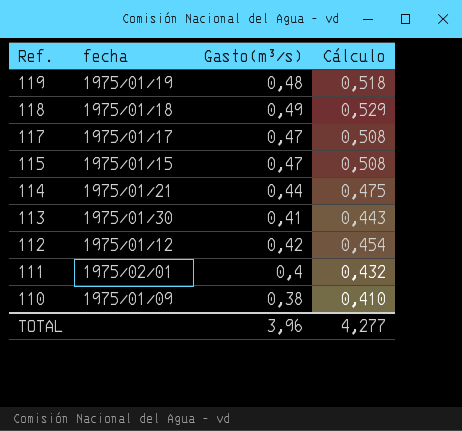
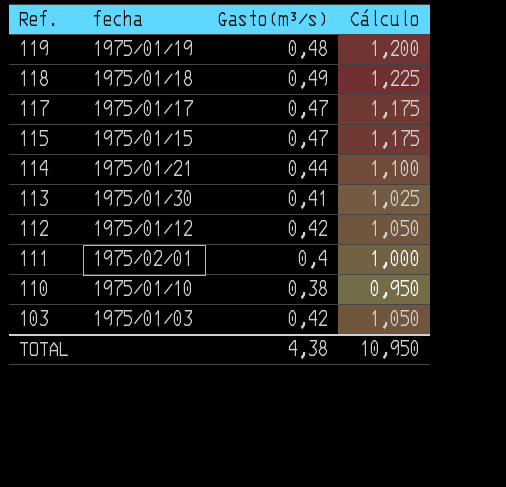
column Cálculo | formula: [Gasto(m³/s)] * 1,08 -> [Gasto(m³/s)] * 2,5
110 | fecha: 1975/01/09 -> 1975/01/10
row 103: none -> 1975/01/03 | 0,42 | 1,050
TOTAL | Gasto(m³/s): 3,96 -> 4,38
TOTAL | Cálculo: 4,277 -> 10,950

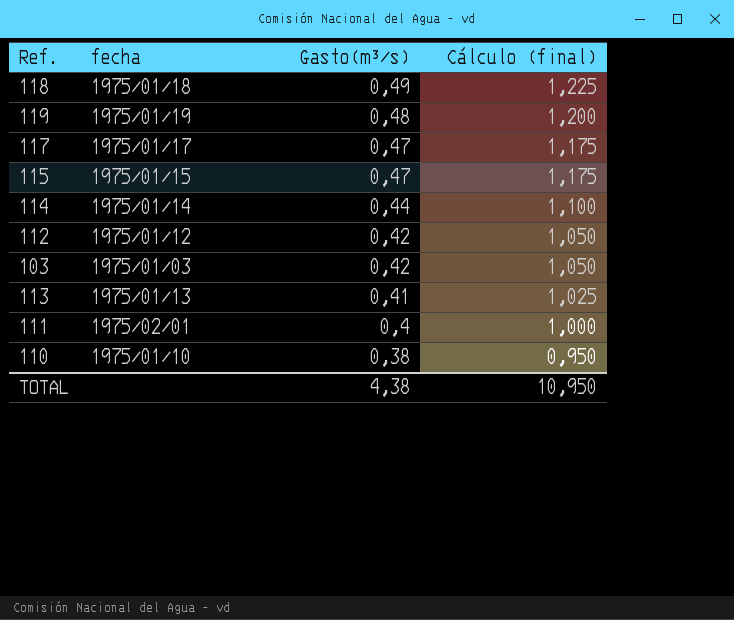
row order: Ref. descending -> Gasto(m³/s) descending
column name: Cálculo -> Cálculo (final)
114 | fecha: 1975/01/21 -> 1975/01/14
113 | fecha: 1975/01/30 -> 1975/01/13

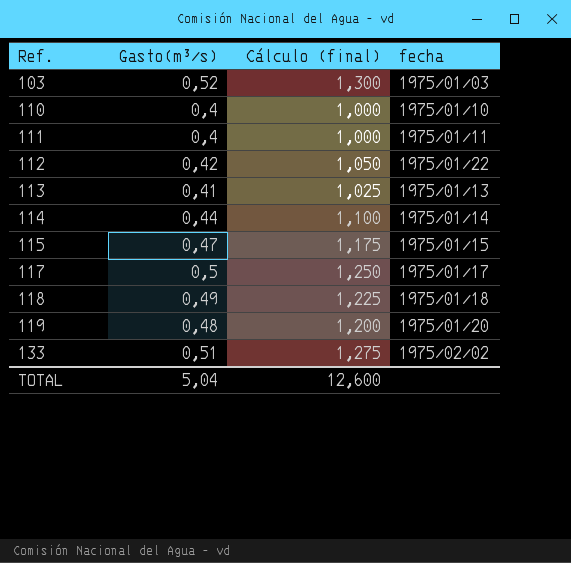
row order: Gasto(m³/s) descending -> Ref. ascending
column fecha | position: 2 -> 4
103 | Gasto(m³/s): 0,42 -> 0,52
103 | Cálculo (final): 1,050 -> 1,300
110 | Gasto(m³/s): 0,38 -> 0,4
110 | Cálculo (final): 0,950 -> 1,000
111 | fecha: 1975/02/01 -> 1975/01/11
112 | fecha: 1975/01/12 -> 1975/01/22
117 | Gasto(m³/s): 0,47 -> 0,5
117 | Cálculo (final): 1,175 -> 1,250
119 | fecha: 1975/01/19 -> 1975/01/20
row 133: none -> 0,51 | 1,275 | 1975/02/02
TOTAL | Gasto(m³/s): 4,38 -> 5,04
TOTAL | Cálculo (final): 10,950 -> 12,600

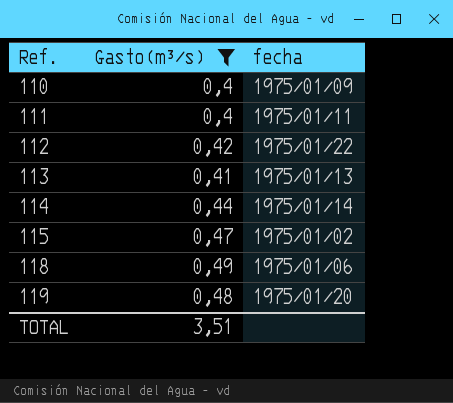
filter: none -> Gasto(m³/s) <= 0,49
column Cálculo (final) | formula: [Gasto(m³/s)] * 2,5 -> none
110 | fecha: 1975/01/10 -> 1975/01/09
115 | fecha: 1975/01/15 -> 1975/01/02
118 | fecha: 1975/01/18 -> 1975/01/06
TOTAL | Gasto(m³/s): 5,04 -> 3,51

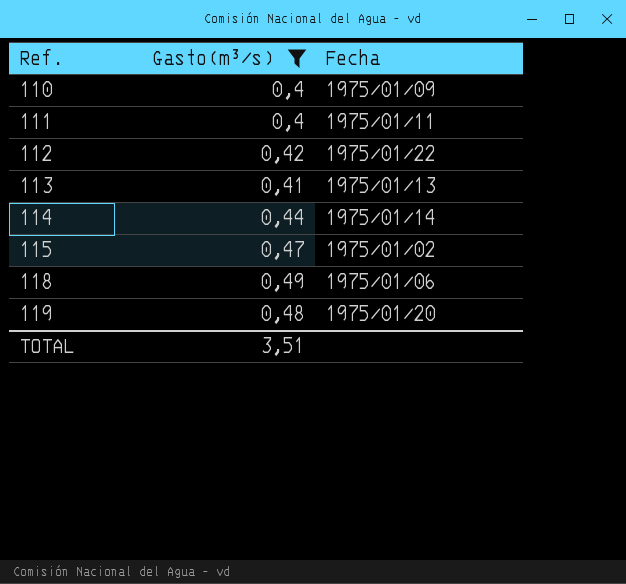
column name: fecha -> Fecha

